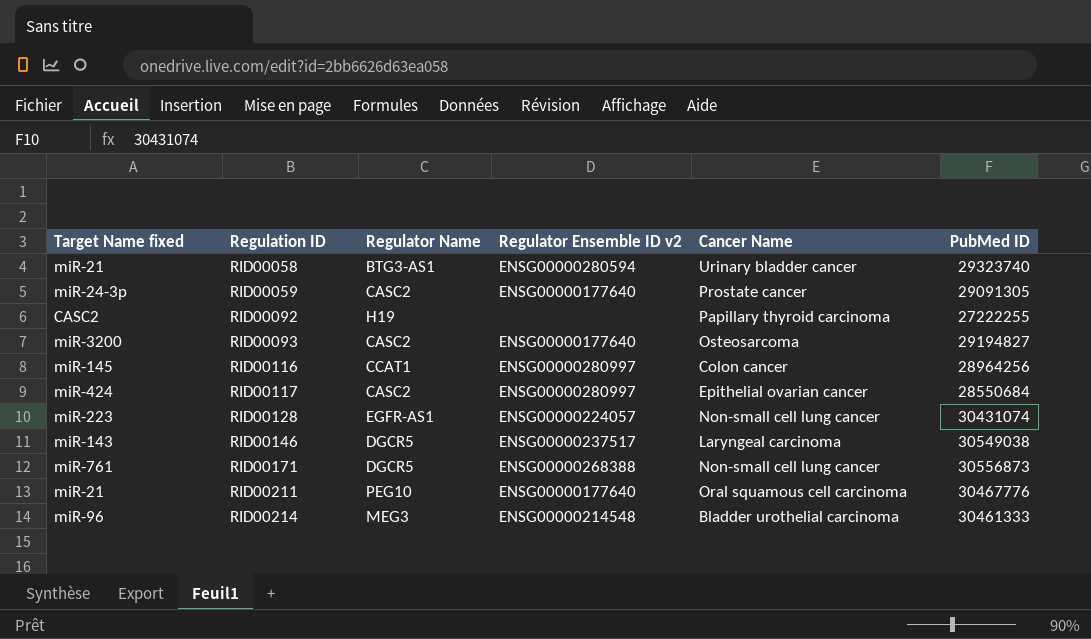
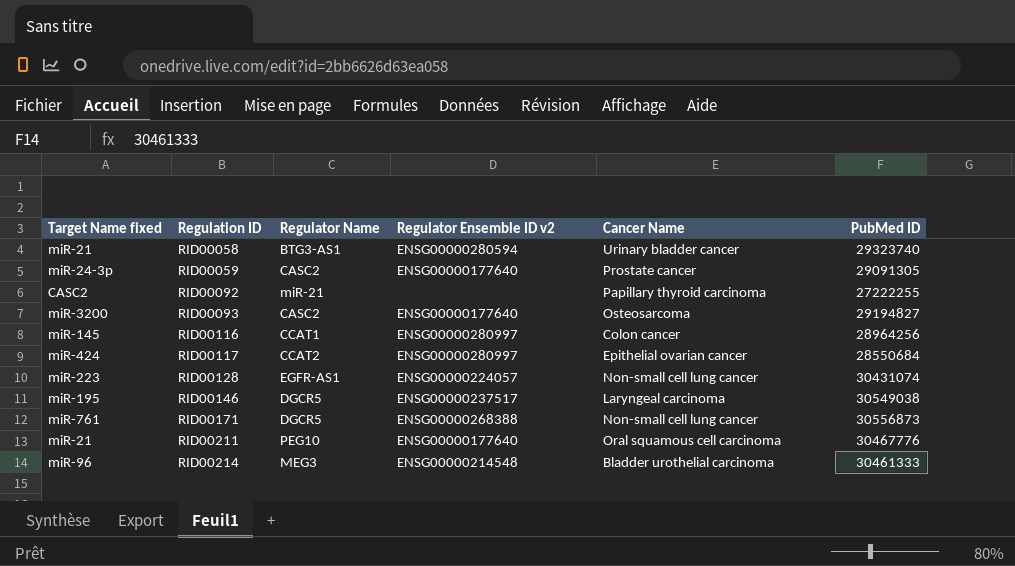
RID00092 | Regulator Name: H19 -> miR-21
RID00117 | Regulator Name: CASC2 -> CCAT2
RID00146 | Target Name fixed: miR-143 -> miR-195

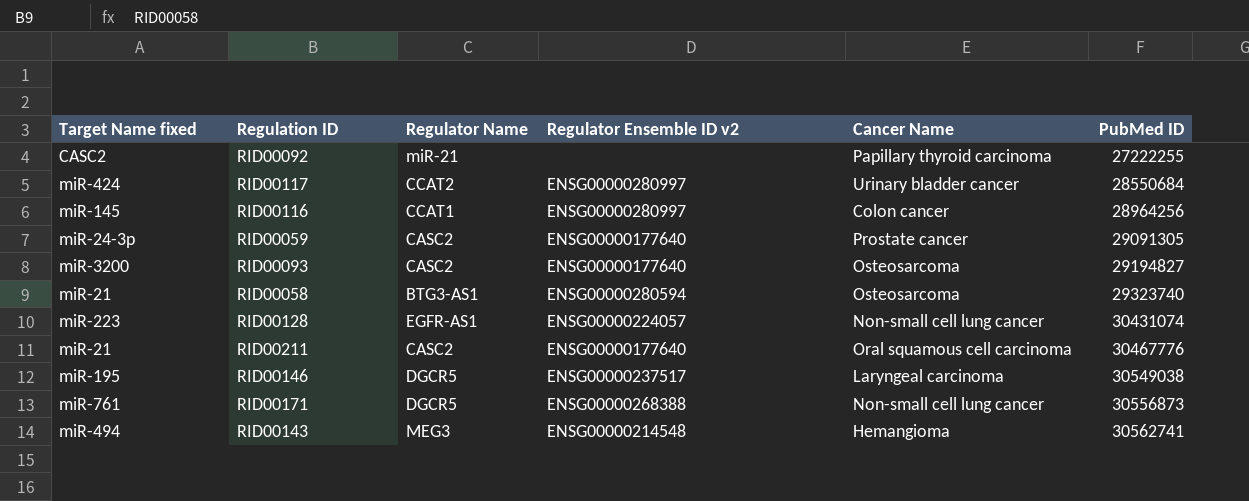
row order: Regulation ID ascending -> PubMed ID ascending
row RID00214: miR-96 | MEG3 | ENSG00000214548 | Bladder urothelial carcinoma | 30461333 -> none
RID00117 | Cancer Name: Epithelial ovarian cancer -> Urinary bladder cancer
RID00058 | Cancer Name: Urinary bladder cancer -> Osteosarcoma
RID00211 | Regulator Name: PEG10 -> CASC2
row RID00143: none -> miR-494 | MEG3 | ENSG00000214548 | Hemangioma | 30562741

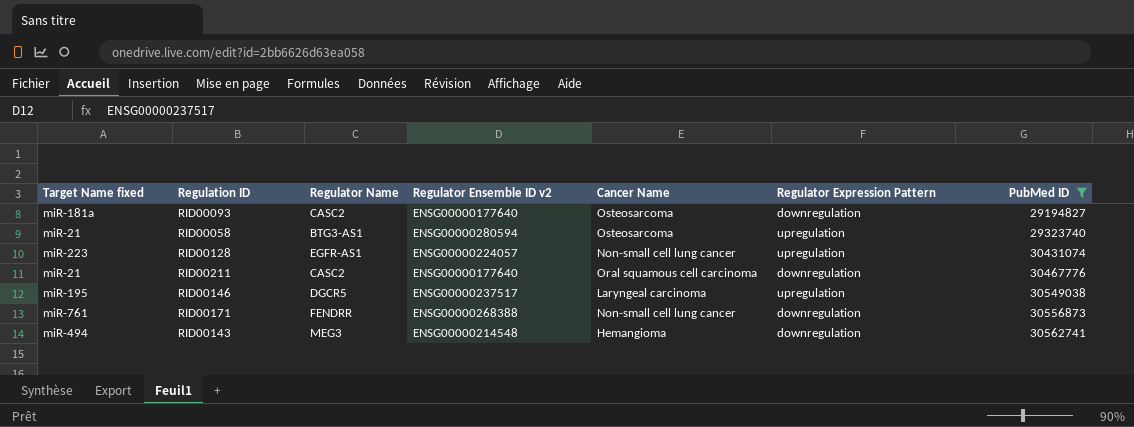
filter: none -> PubMed ID >= 29194827
column Regulator Expression Pattern | position: none -> 6
RID00093 | Target Name fixed: miR-3200 -> miR-181a
RID00171 | Regulator Name: DGCR5 -> FENDRR

